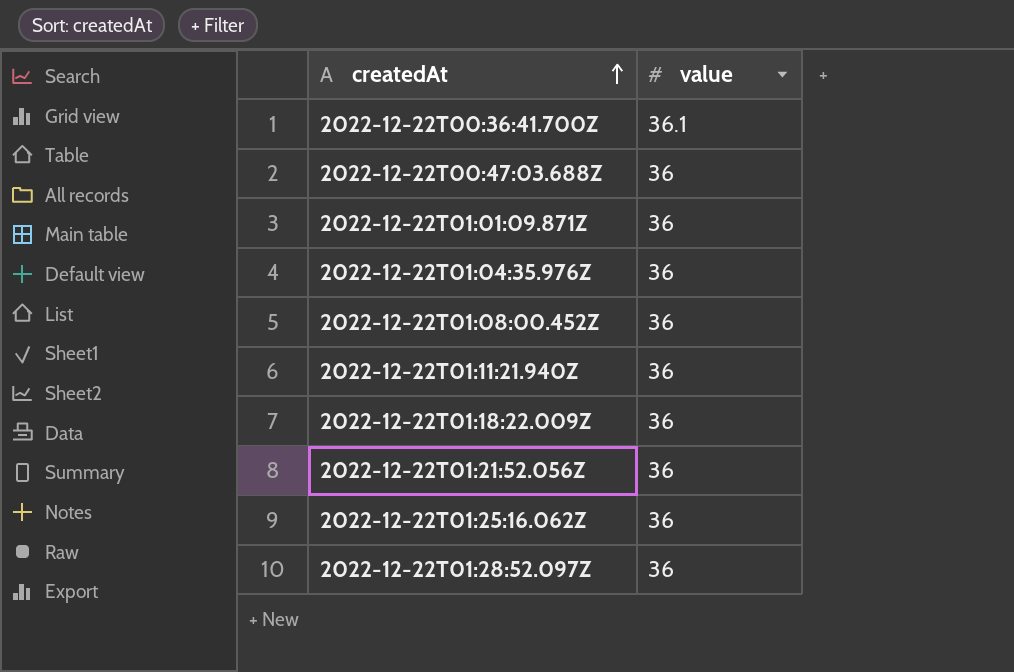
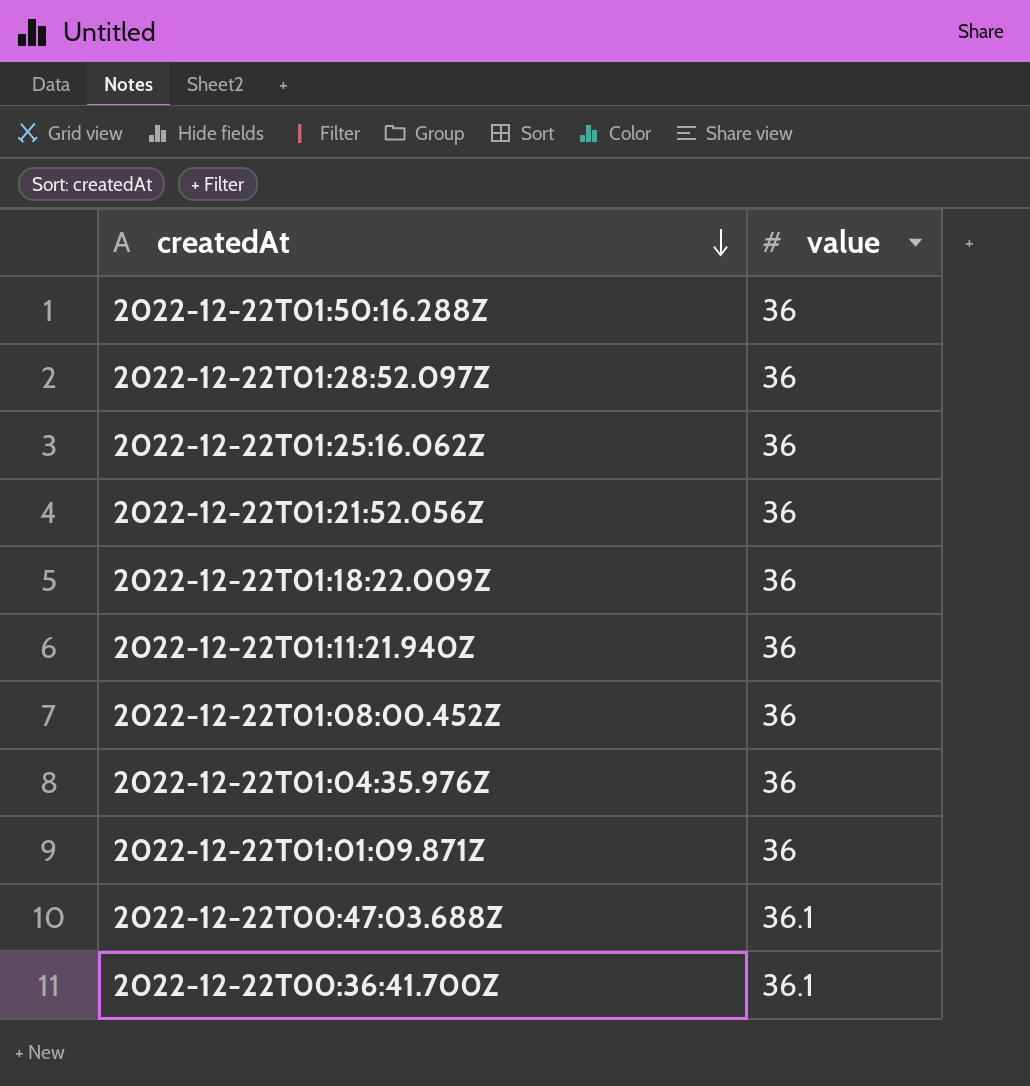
row order: createdAt ascending -> createdAt descending
row 2022-12-22T01:50:16.288Z: none -> 36
2022-12-22T00:47:03.688Z | value: 36 -> 36.1

